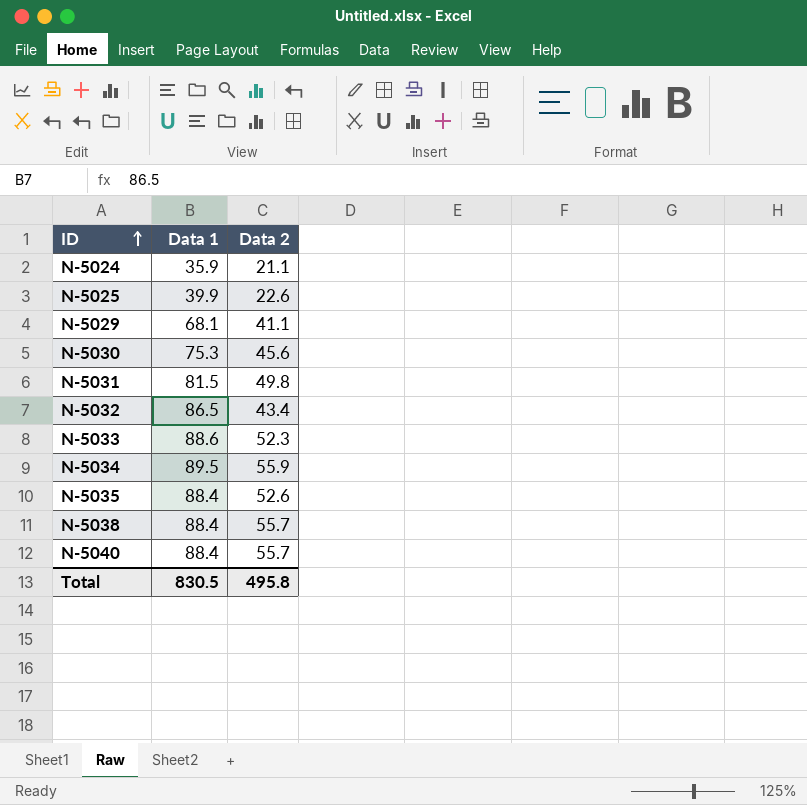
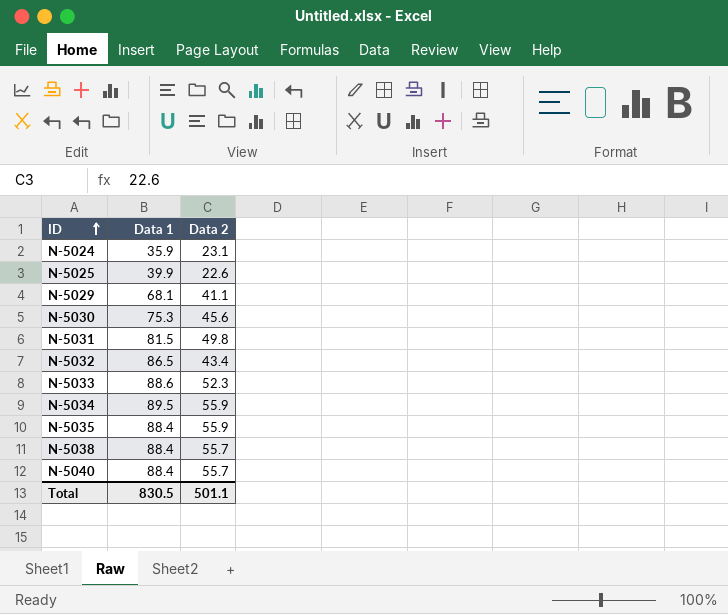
N-5024 | Data 2: 21.1 -> 23.1
N-5035 | Data 2: 52.6 -> 55.9
Total | Data 2: 495.8 -> 501.1

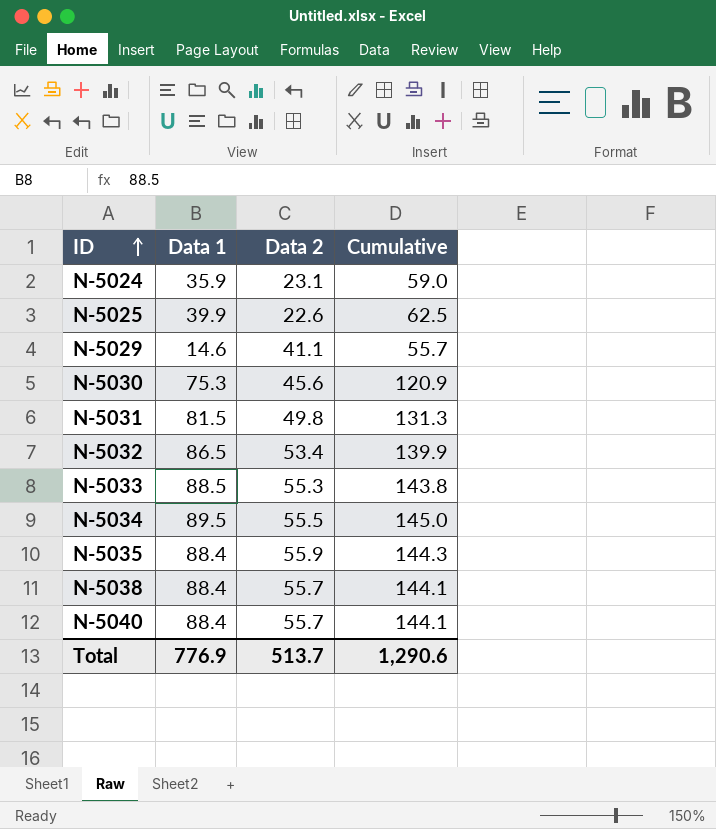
column Cumulative | formula: none -> [Data 1] + [Data 2]
N-5029 | Data 1: 68.1 -> 14.6
N-5032 | Data 2: 43.4 -> 53.4
N-5033 | Data 1: 88.6 -> 88.5
N-5033 | Data 2: 52.3 -> 55.3
N-5034 | Data 2: 55.9 -> 55.5
Total | Data 1: 830.5 -> 776.9
Total | Data 2: 501.1 -> 513.7

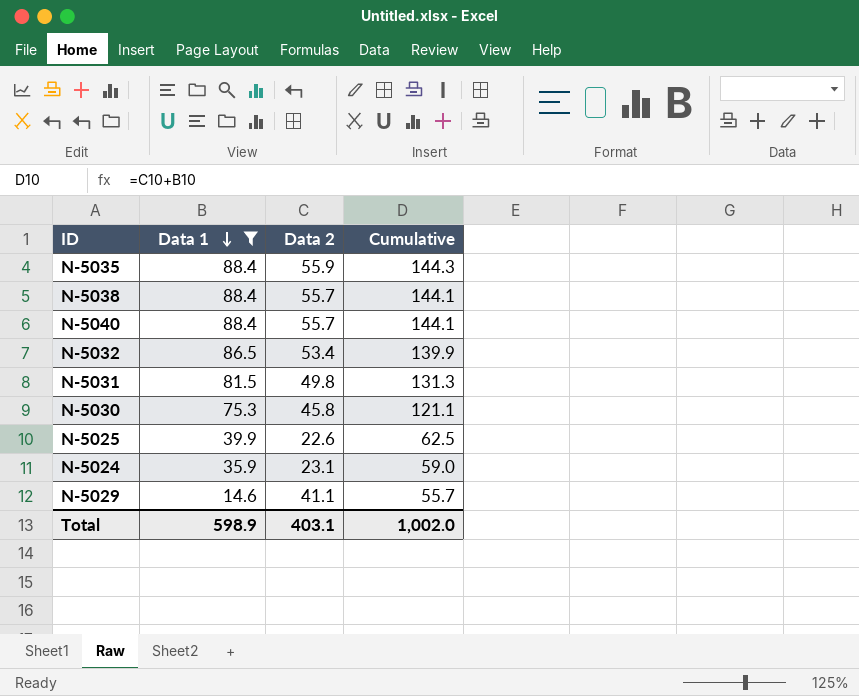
filter: none -> Data 1 <= 88.4
row order: ID ascending -> Data 1 descending
N-5030 | Data 2: 45.6 -> 45.8
N-5030 | Cumulative: 120.9 -> 121.1
Total | Data 1: 776.9 -> 598.9
Total | Data 2: 513.7 -> 403.1
Total | Cumulative: 1,290.6 -> 1,002.0

